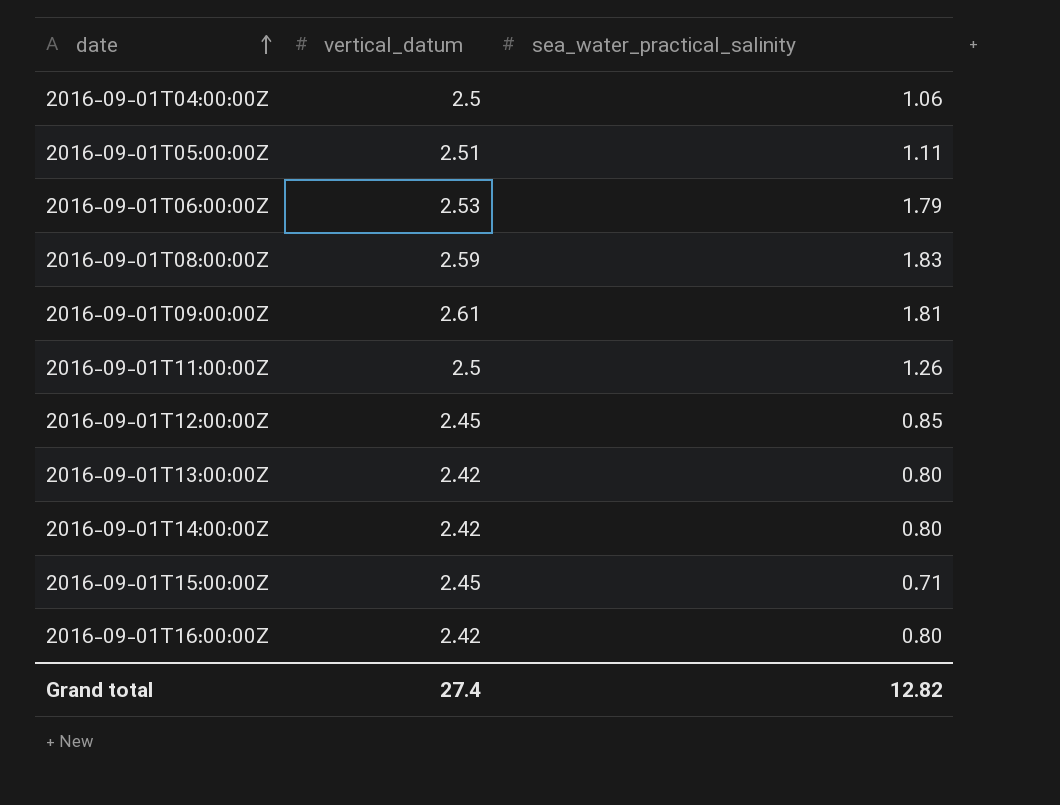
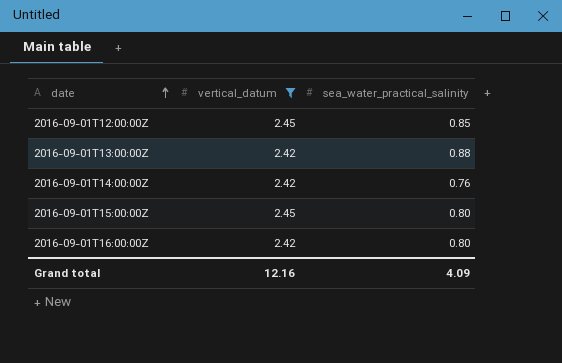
filter: none -> vertical_datum <= 2.45
2016-09-01T13:00:00Z | sea_water_practical_salinity: 0.80 -> 0.88
2016-09-01T14:00:00Z | sea_water_practical_salinity: 0.80 -> 0.76
2016-09-01T15:00:00Z | sea_water_practical_salinity: 0.71 -> 0.80
Grand total | vertical_datum: 27.4 -> 12.16
Grand total | sea_water_practical_salinity: 12.82 -> 4.09

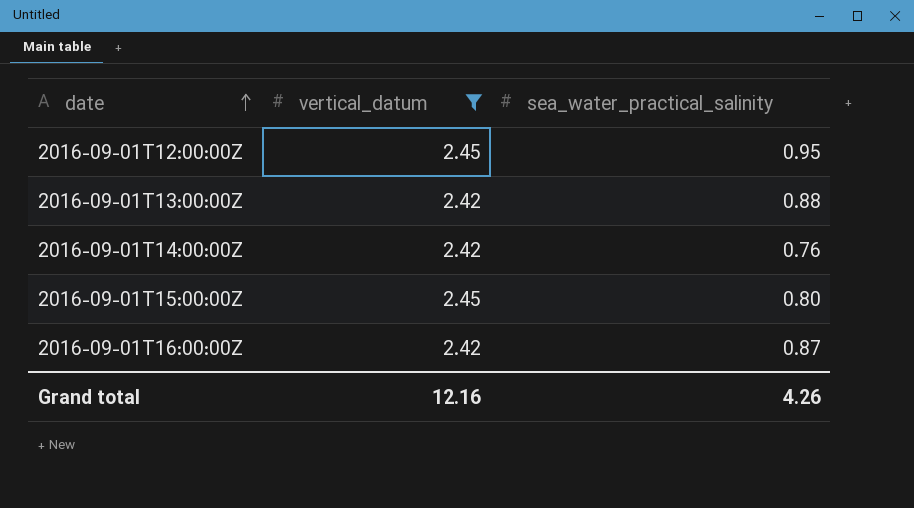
2016-09-01T12:00:00Z | sea_water_practical_salinity: 0.85 -> 0.95
2016-09-01T16:00:00Z | sea_water_practical_salinity: 0.80 -> 0.87
Grand total | sea_water_practical_salinity: 4.09 -> 4.26

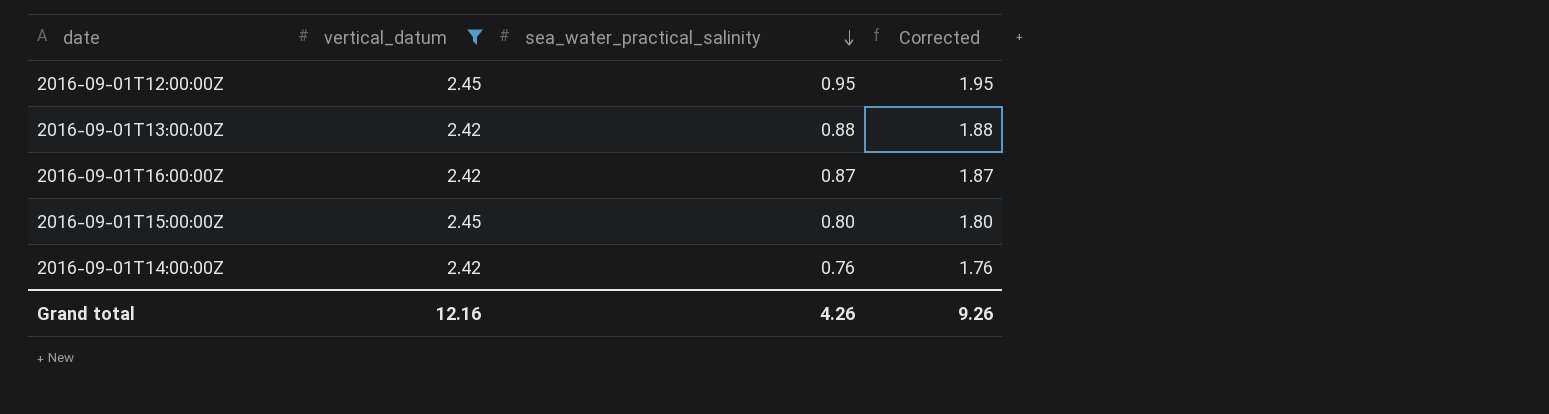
row order: date ascending -> sea_water_practical_salinity descending
column Corrected | formula: none -> [sea_water_practical_salinity] + 1

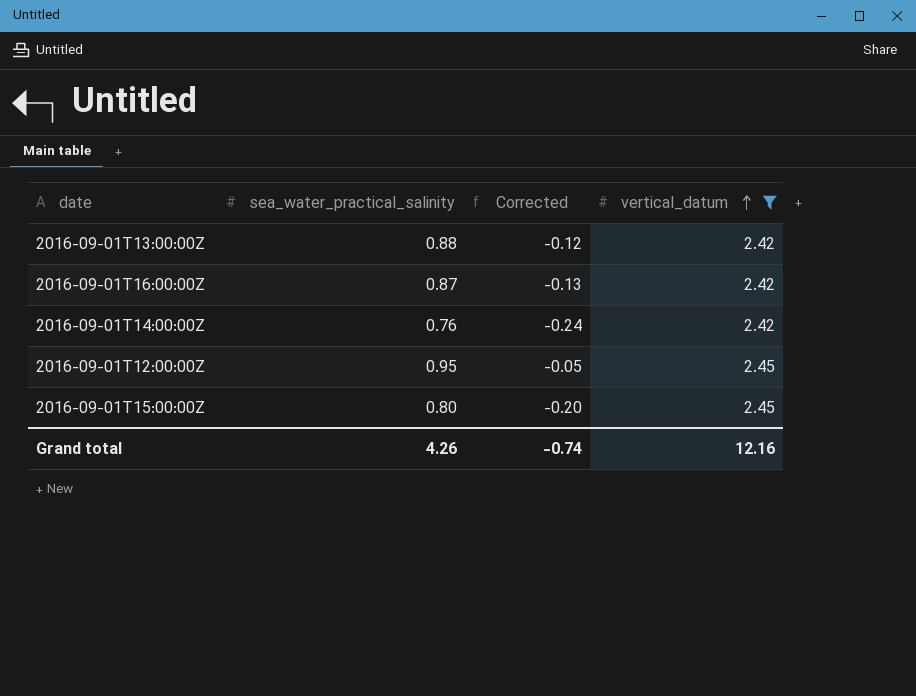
row order: sea_water_practical_salinity descending -> vertical_datum ascending
column Corrected | formula: [sea_water_practical_salinity] + 1 -> [sea_water_practical_salinity] - 1
column vertical_datum | position: 2 -> 4
Grand total | Corrected: 9.26 -> -0.74

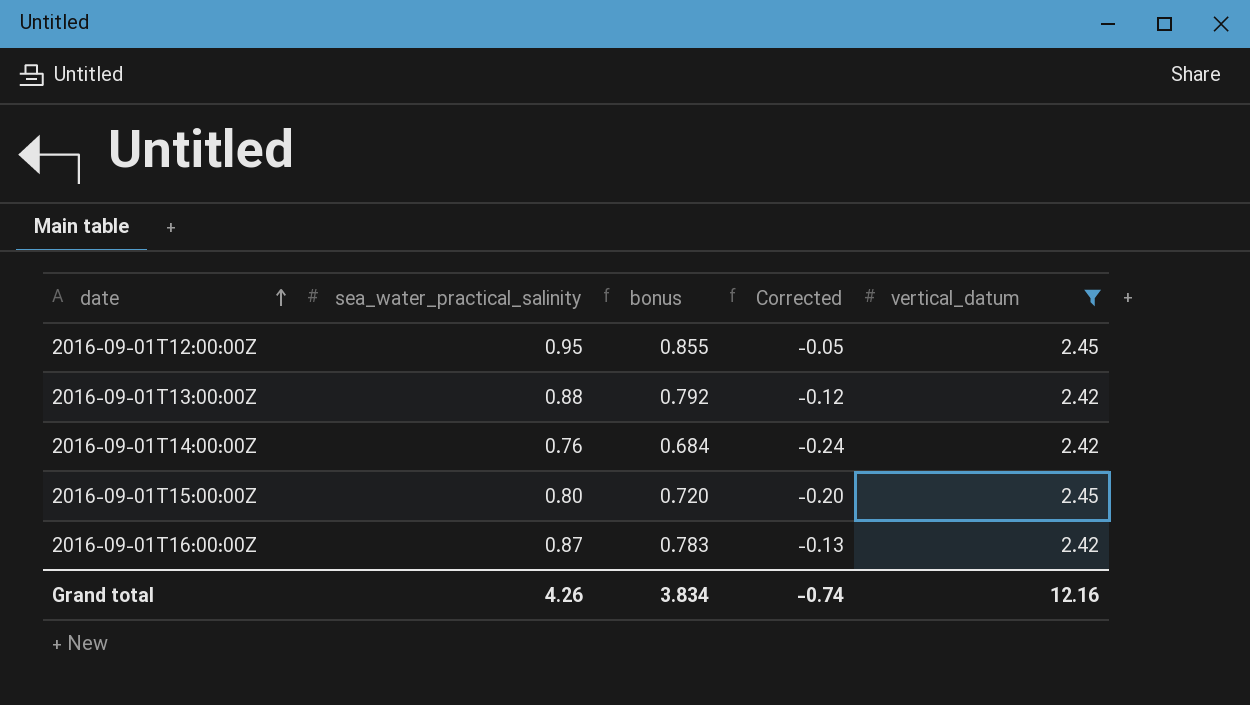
row order: vertical_datum ascending -> date ascending
column bonus | formula: none -> [sea_water_practical_salinity] * 0.9

